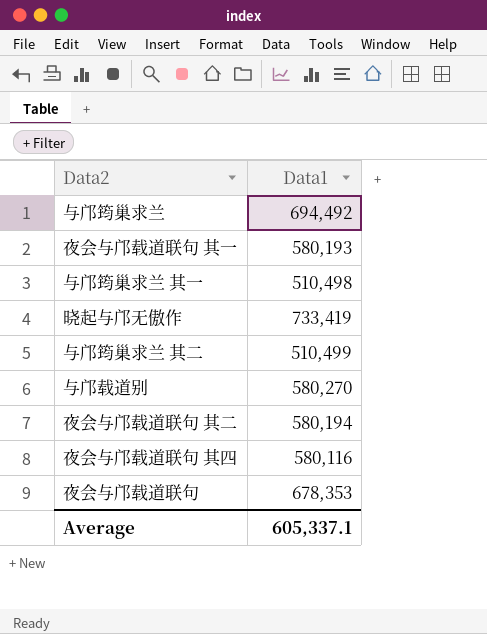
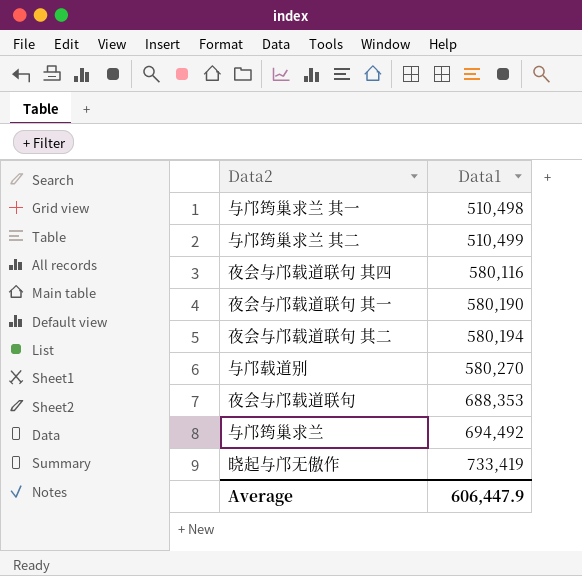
row order: none -> Data1 ascending
夜会与邝载道联句 其一 | Data1: 580,193 -> 580,190
夜会与邝载道联句 | Data1: 678,353 -> 688,353
Average | Data1: 605,337.1 -> 606,447.9

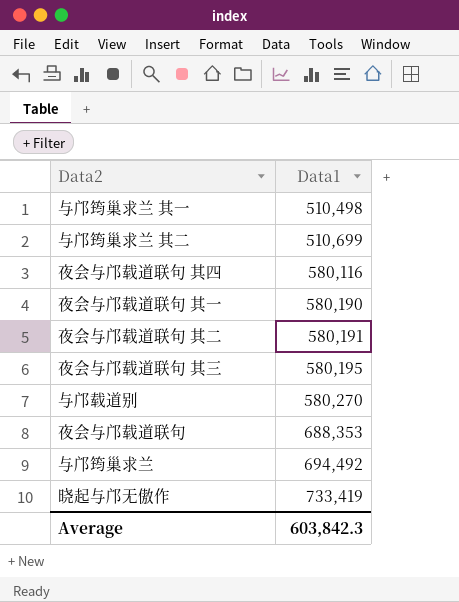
与邝筠巢求兰 其二 | Data1: 510,499 -> 510,699
夜会与邝载道联句 其二 | Data1: 580,194 -> 580,191
row 夜会与邝载道联句 其三: none -> 580,195
Average | Data1: 606,447.9 -> 603,842.3

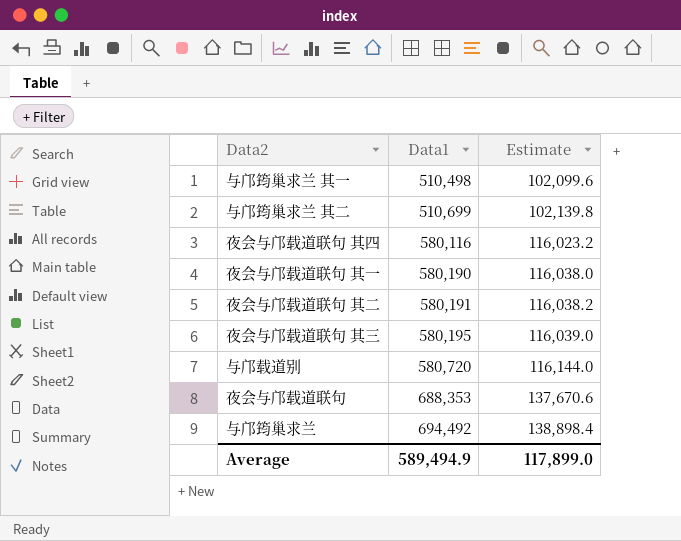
column Estimate | formula: none -> [Data1] * 0.2
row 晓起与邝无傲作: 733,419 -> none
与邝载道别 | Data1: 580,270 -> 580,720
Average | Data1: 603,842.3 -> 589,494.9

